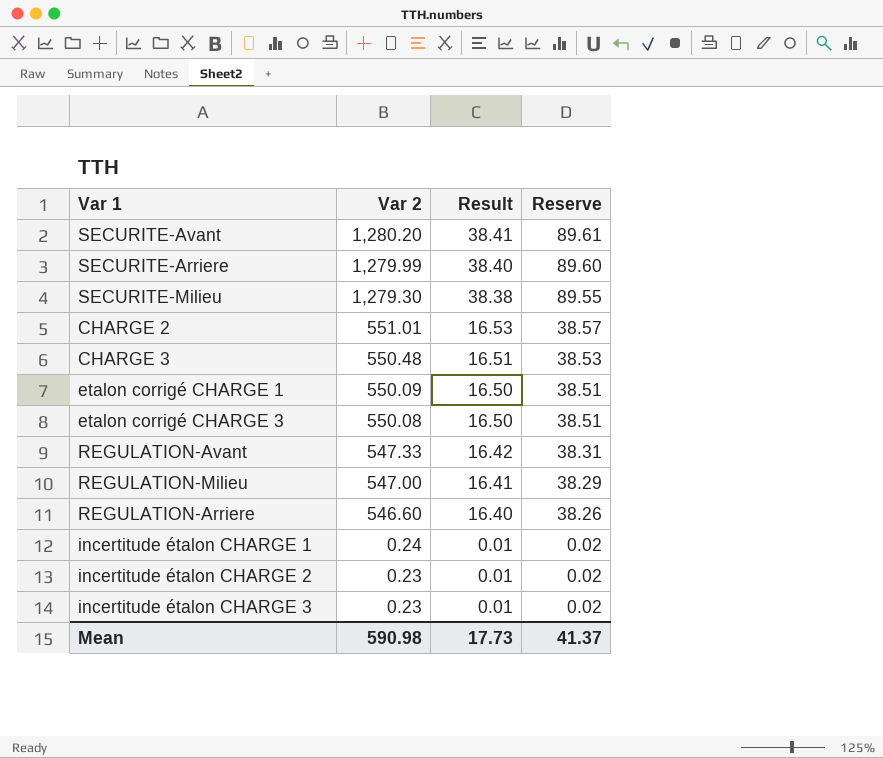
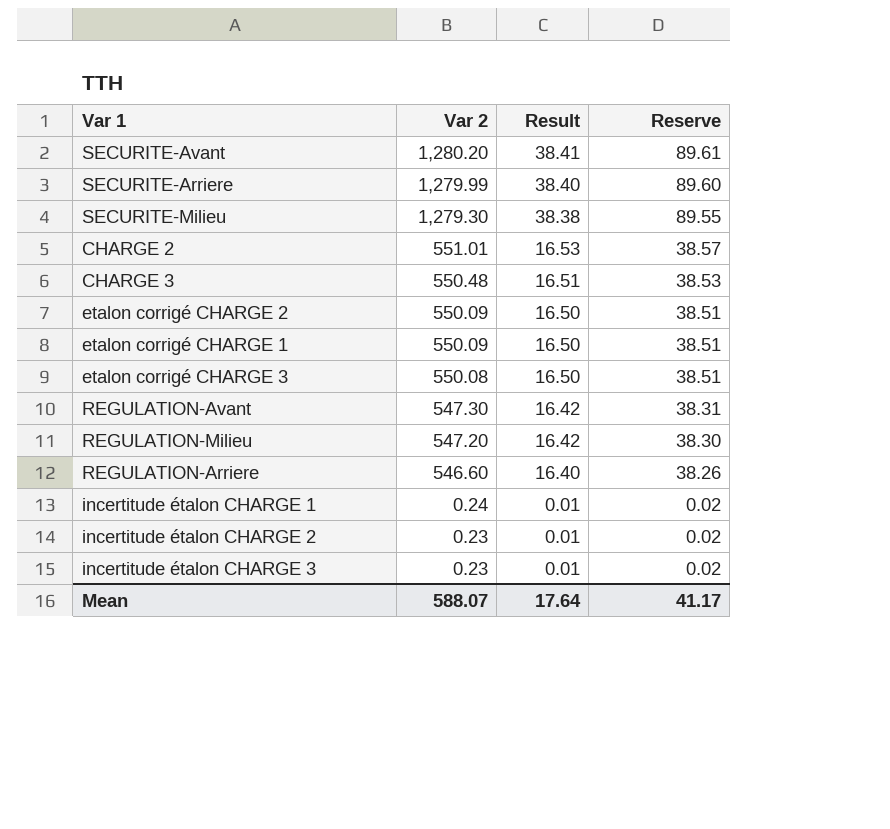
row etalon corrigé CHARGE 2: none -> 550.09 | 16.50 | 38.51
REGULATION-Avant | Var 2: 547.33 -> 547.30
REGULATION-Milieu | Var 2: 547.00 -> 547.20
REGULATION-Milieu | Result: 16.41 -> 16.42
REGULATION-Milieu | Reserve: 38.29 -> 38.30
Mean | Var 2: 590.98 -> 588.07
Mean | Result: 17.73 -> 17.64
Mean | Reserve: 41.37 -> 41.17

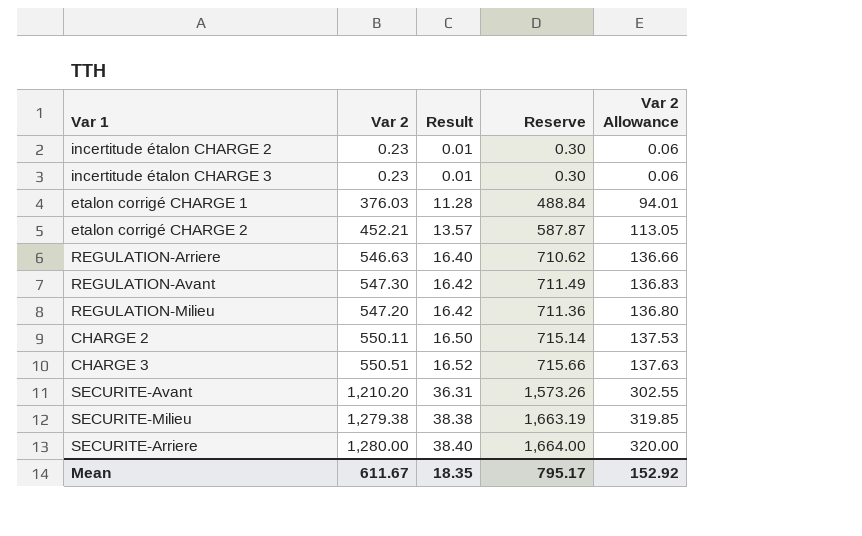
row order: Var 2 descending -> Result ascending
column Reserve | formula: [Var 2] * 0.07 -> [Var 2] * 1.3
column Var 2 Allowance | formula: none -> [Var 2] * 0.25
row etalon corrigé CHARGE 3: 550.08 | 16.50 | 38.51 -> none
row incertitude étalon CHARGE 1: 0.24 | 0.01 | 0.02 -> none
etalon corrigé CHARGE 1 | Var 2: 550.09 -> 376.03
etalon corrigé CHARGE 1 | Result: 16.50 -> 11.28
etalon corrigé CHARGE 2 | Var 2: 550.09 -> 452.21
etalon corrigé CHARGE 2 | Result: 16.50 -> 13.57
REGULATION-Arriere | Var 2: 546.60 -> 546.63
CHARGE 2 | Var 2: 551.01 -> 550.11
CHARGE 2 | Result: 16.53 -> 16.50
CHARGE 3 | Var 2: 550.48 -> 550.51
CHARGE 3 | Result: 16.51 -> 16.52
SECURITE-Avant | Var 2: 1,280.20 -> 1,210.20
SECURITE-Avant | Result: 38.41 -> 36.31
SECURITE-Milieu | Var 2: 1,279.30 -> 1,279.38
SECURITE-Arriere | Var 2: 1,279.99 -> 1,280.00
Mean | Var 2: 588.07 -> 611.67
Mean | Result: 17.64 -> 18.35
Mean | Reserve: 41.17 -> 795.17

